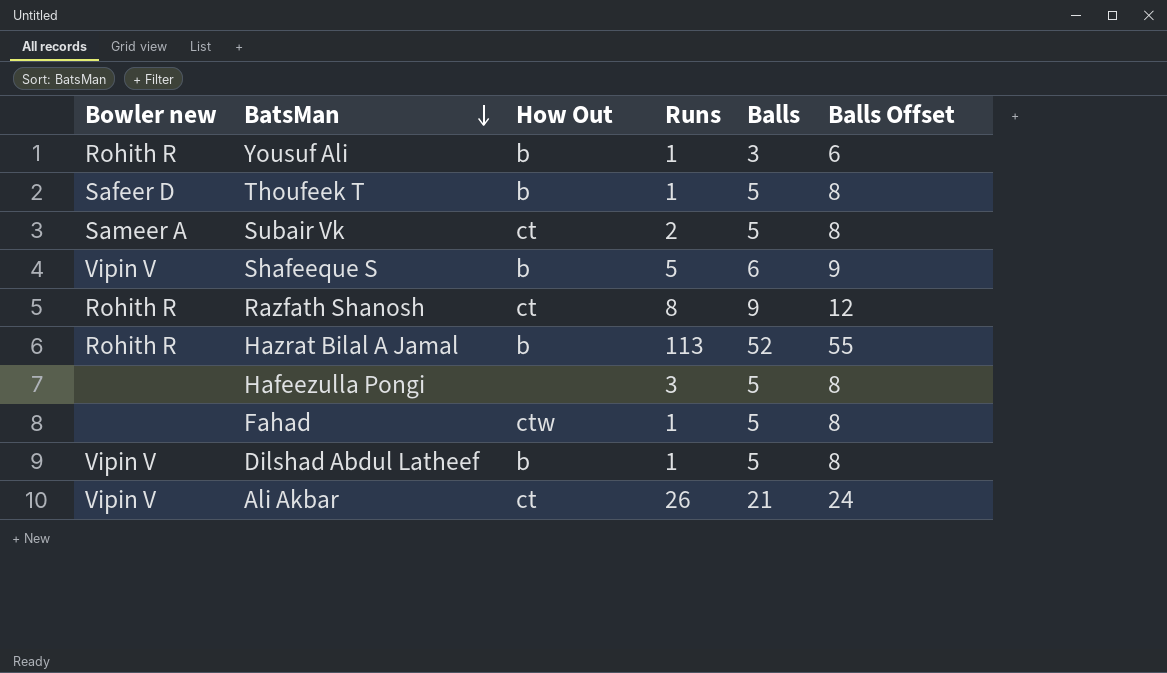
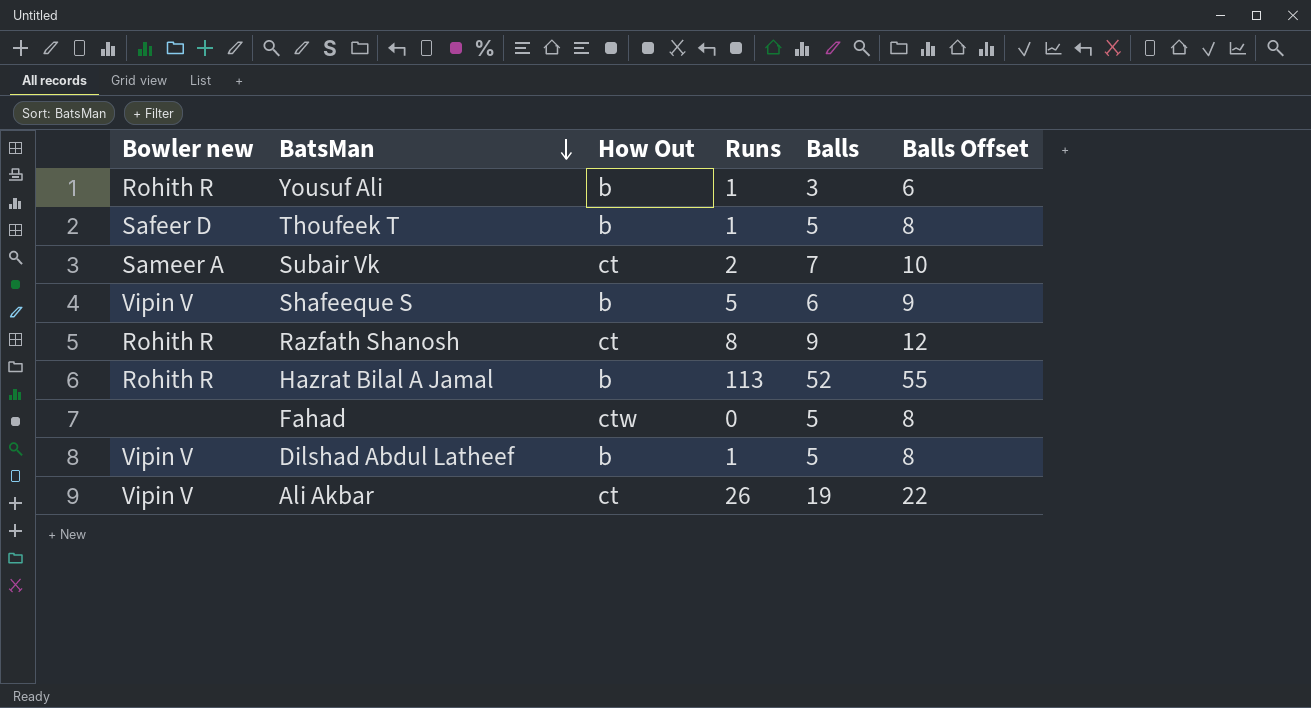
row Hafeezulla Pongi: none | none | 3 | 5 | 8 -> none
Subair Vk | Balls: 5 -> 7
Subair Vk | Balls Offset: 8 -> 10
Fahad | Runs: 1 -> 0
Ali Akbar | Balls: 21 -> 19
Ali Akbar | Balls Offset: 24 -> 22

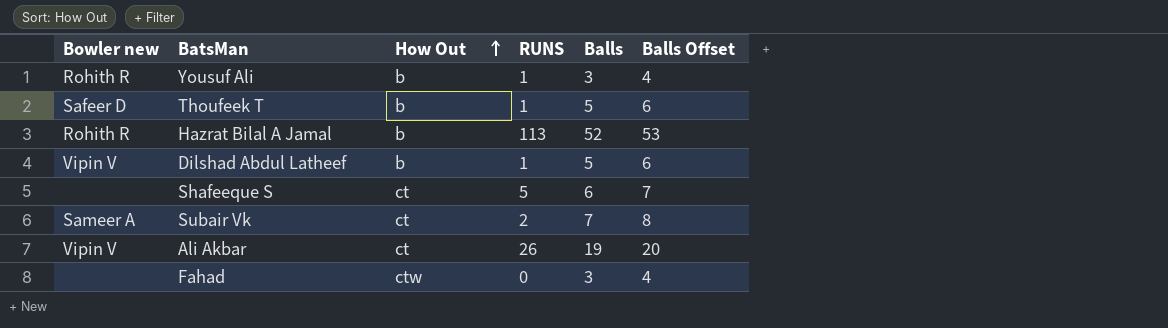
row order: BatsMan descending -> How Out ascending
column name: Runs -> RUNS
column Balls Offset | formula: [Balls] + 3 -> [Balls] + 1
row Razfath Shanosh: Rohith R | ct | 8 | 9 | 12 -> none
Shafeeque S | Bowler new: Vipin V -> none
Shafeeque S | How Out: b -> ct
Fahad | Balls: 5 -> 3

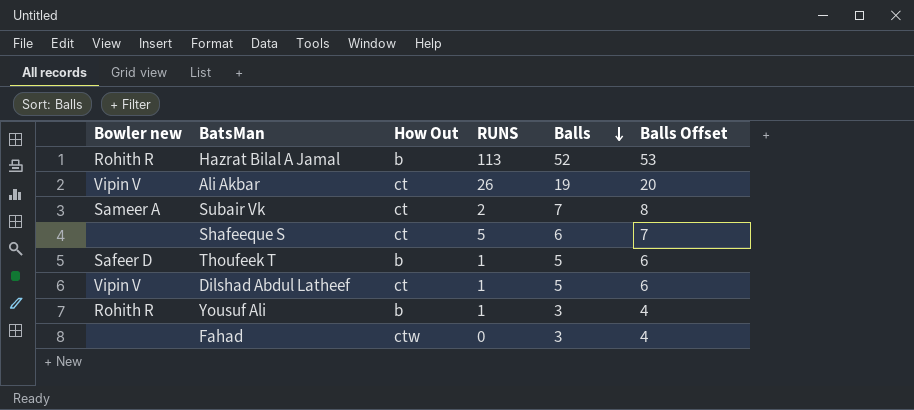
row order: How Out ascending -> Balls descending
Dilshad Abdul Latheef | How Out: b -> ct

